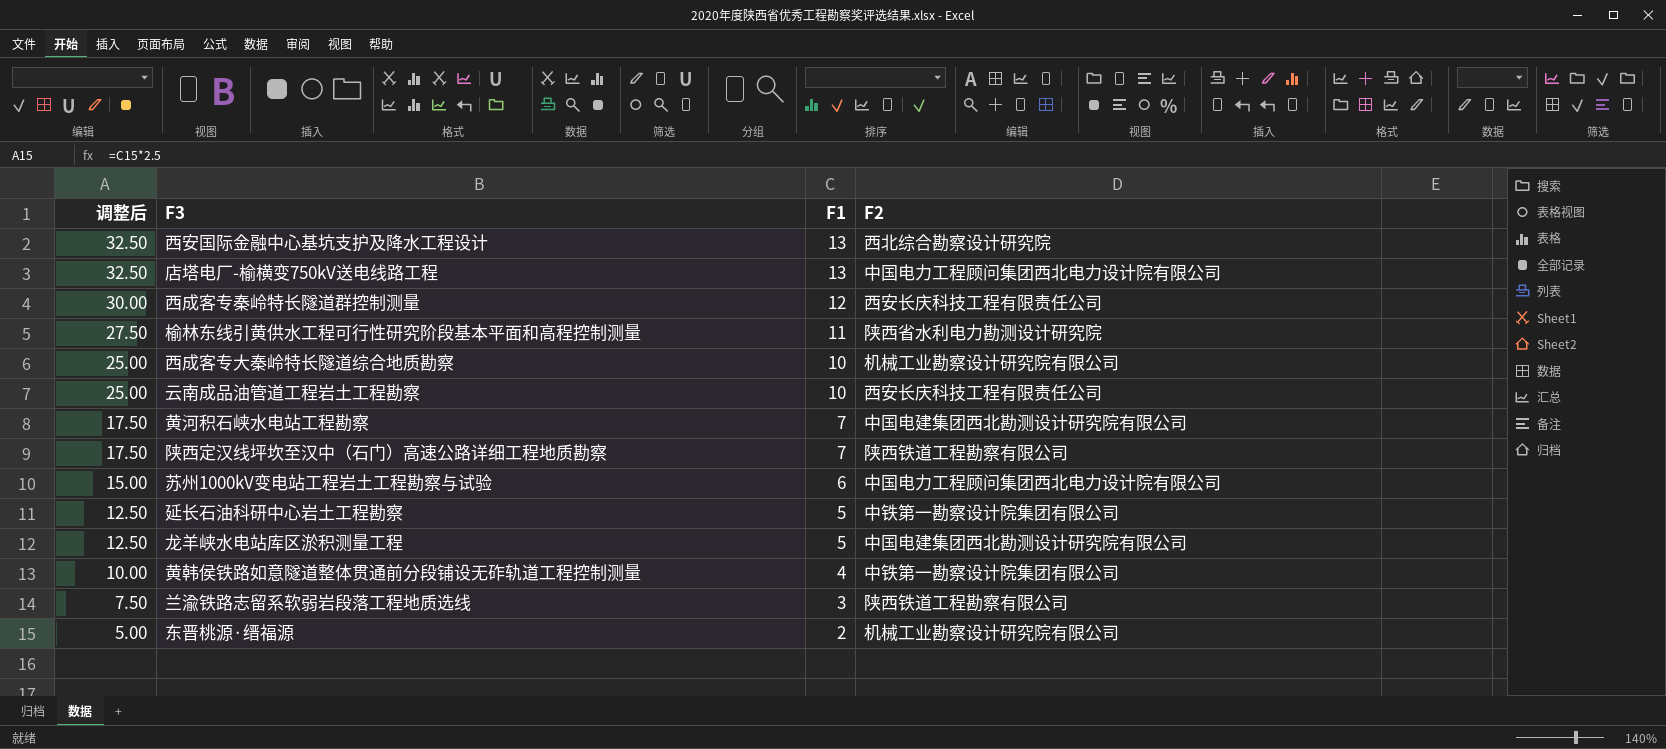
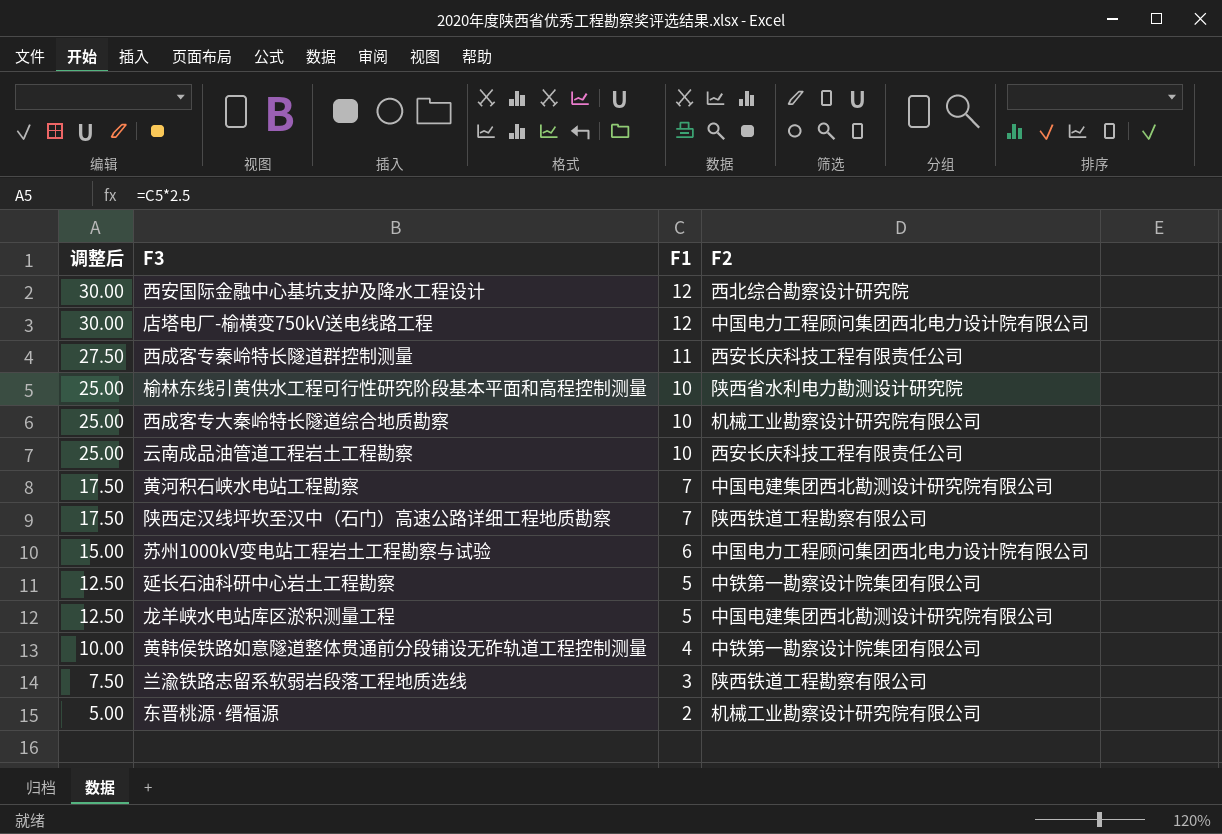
西安国际金融中心基坑支护及降水工程设计 | 调整后: 32.50 -> 30.00
西安国际金融中心基坑支护及降水工程设计 | F1: 13 -> 12
店塔电厂-榆横变750kV送电线路工程 | 调整后: 32.50 -> 30.00
店塔电厂-榆横变750kV送电线路工程 | F1: 13 -> 12
西成客专秦岭特长隧道群控制测量 | 调整后: 30.00 -> 27.50
西成客专秦岭特长隧道群控制测量 | F1: 12 -> 11
榆林东线引黄供水工程可行性研究阶段基本平面和高程控制测量 | 调整后: 27.50 -> 25.00
榆林东线引黄供水工程可行性研究阶段基本平面和高程控制测量 | F1: 11 -> 10

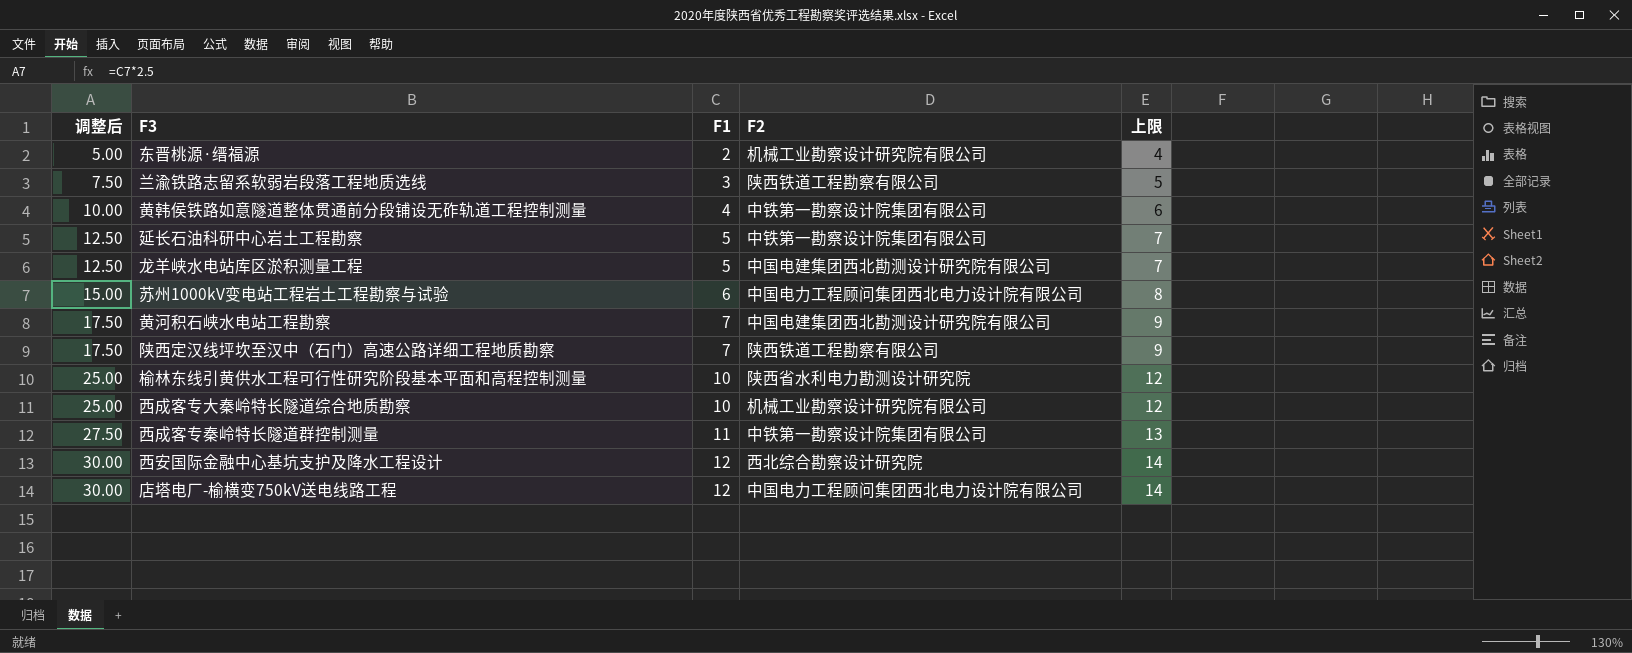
row order: 调整后 descending -> 调整后 ascending
column 上限 | formula: none -> [F1] + 2
row 云南成品油管道工程岩土工程勘察: 25.00 | 10 | 西安长庆科技工程有限责任公司 -> none
西成客专秦岭特长隧道群控制测量 | F2: 西安长庆科技工程有限责任公司 -> 中铁第一勘察设计院集团有限公司

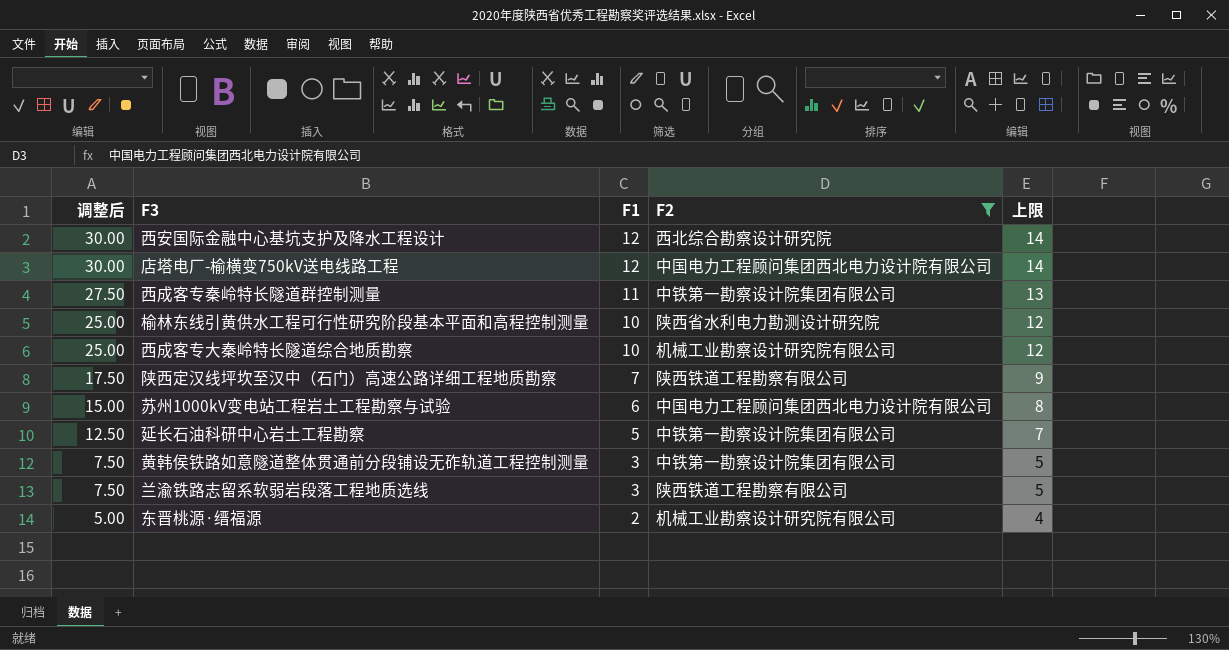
filter: none -> F2 != 中国电建集团西北勘测设计研究院有限公司
row order: 调整后 ascending -> 调整后 descending
黄韩侯铁路如意隧道整体贯通前分段铺设无砟轨道工程控制测量 | 调整后: 10.00 -> 7.50
黄韩侯铁路如意隧道整体贯通前分段铺设无砟轨道工程控制测量 | F1: 4 -> 3
黄韩侯铁路如意隧道整体贯通前分段铺设无砟轨道工程控制测量 | 上限: 6 -> 5

